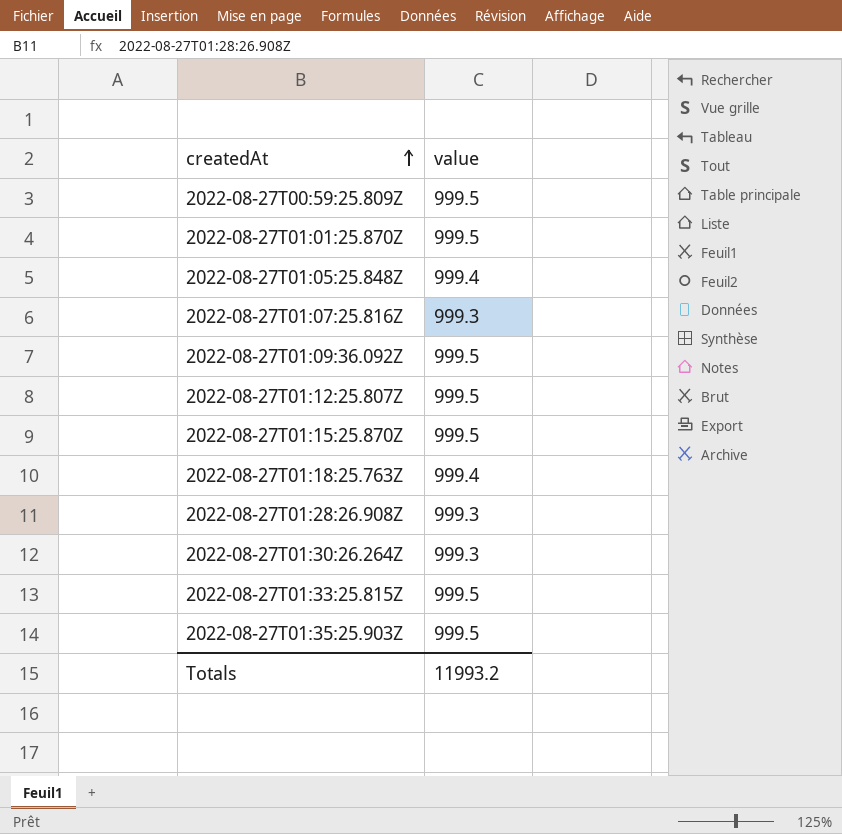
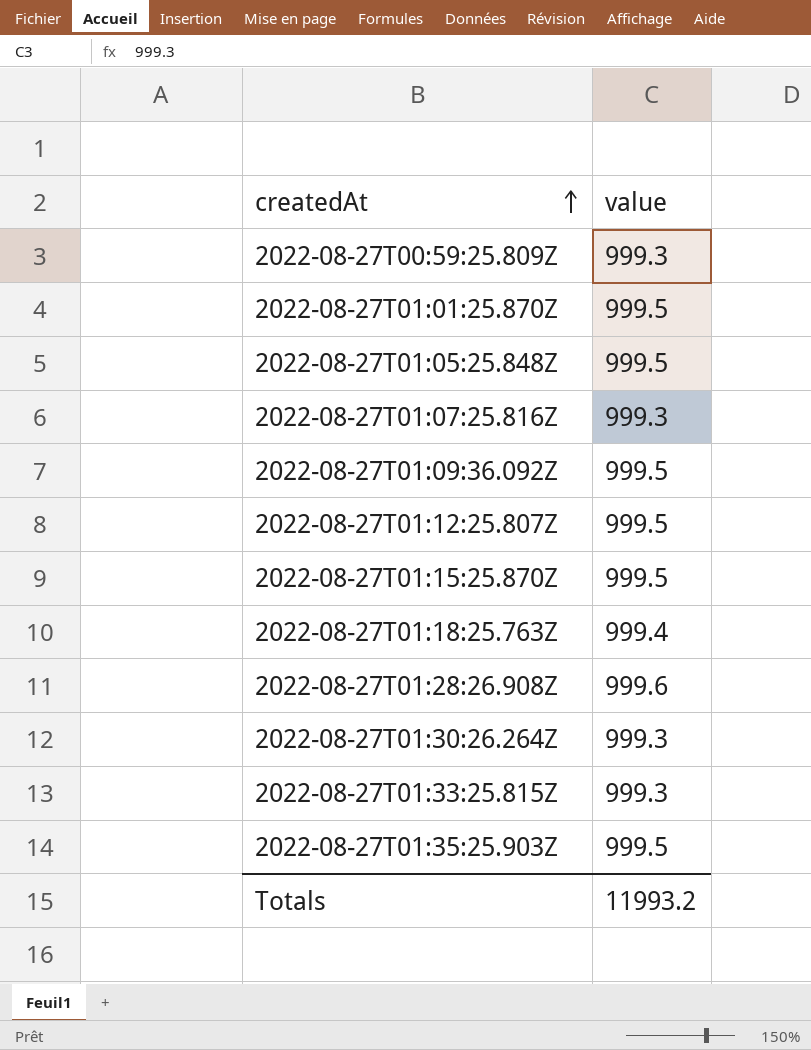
2022-08-27T00:59:25.809Z | value: 999.5 -> 999.3
2022-08-27T01:05:25.848Z | value: 999.4 -> 999.5
2022-08-27T01:28:26.908Z | value: 999.3 -> 999.6
2022-08-27T01:33:25.815Z | value: 999.5 -> 999.3

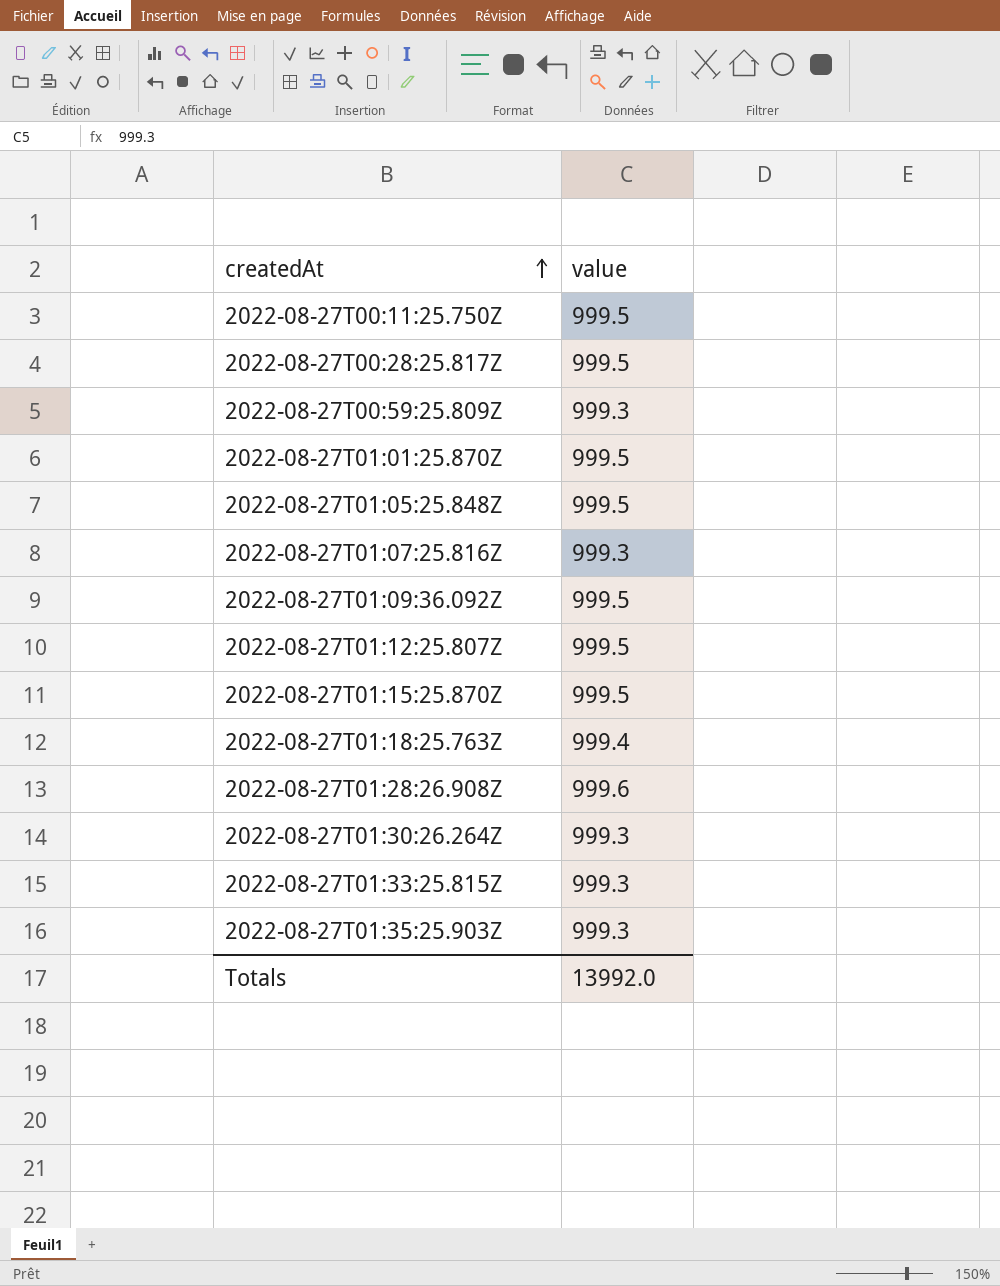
row 2022-08-27T00:11:25.750Z: none -> 999.5
row 2022-08-27T00:28:25.817Z: none -> 999.5
2022-08-27T01:35:25.903Z | value: 999.5 -> 999.3
Totals | value: 11993.2 -> 13992.0

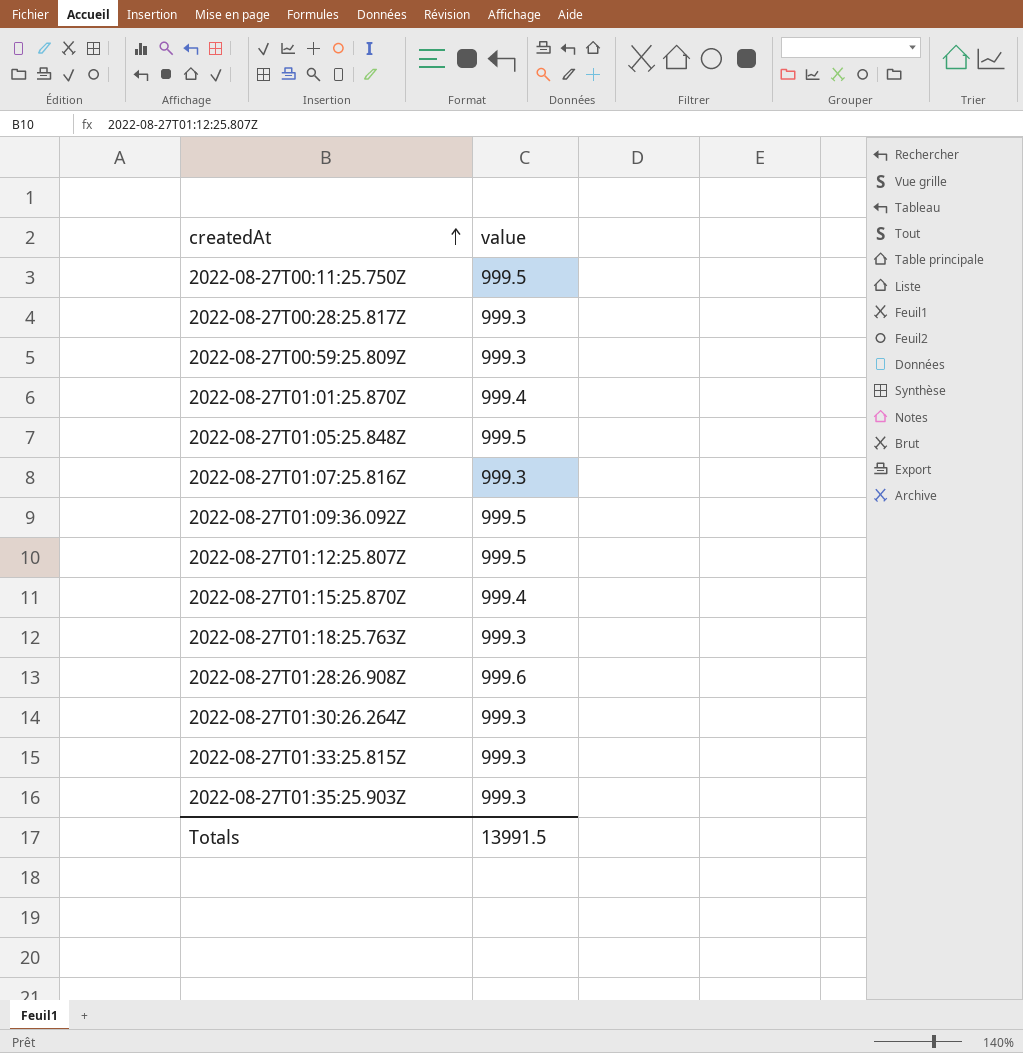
2022-08-27T00:28:25.817Z | value: 999.5 -> 999.3
2022-08-27T01:01:25.870Z | value: 999.5 -> 999.4
2022-08-27T01:15:25.870Z | value: 999.5 -> 999.4
2022-08-27T01:18:25.763Z | value: 999.4 -> 999.3
Totals | value: 13992.0 -> 13991.5

